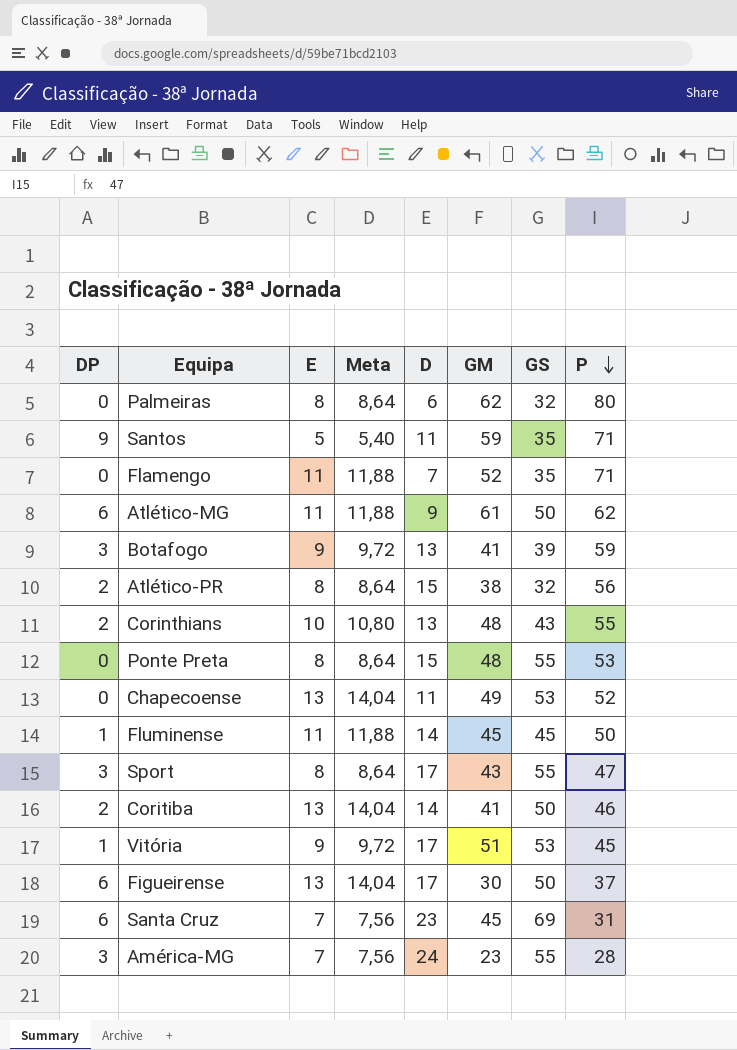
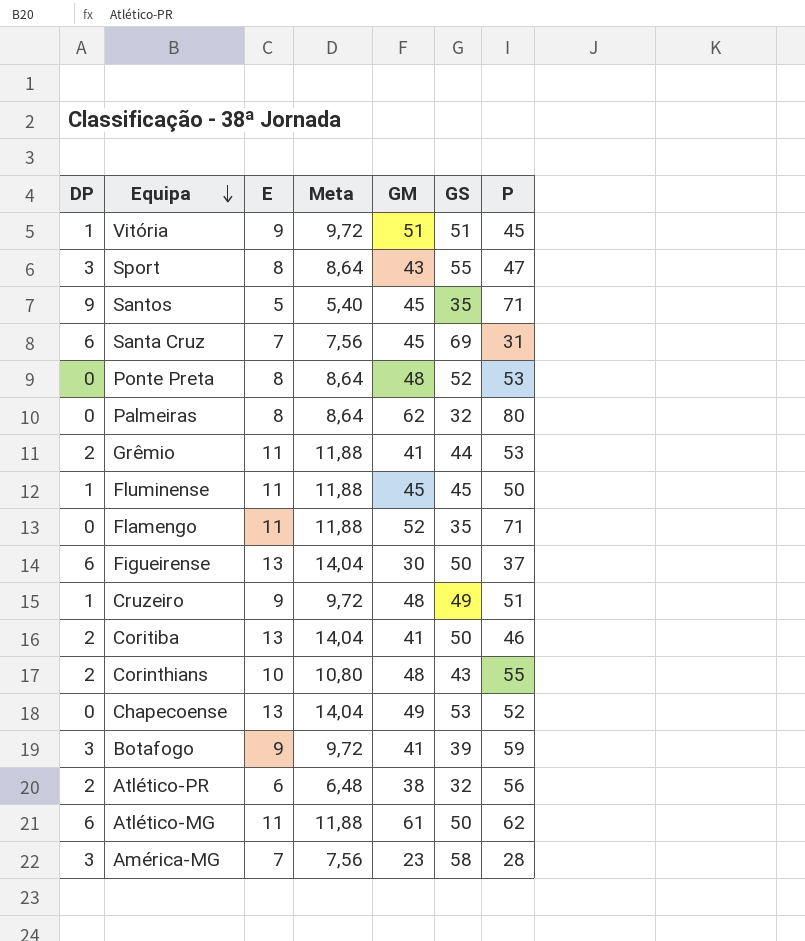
row order: P descending -> Equipa descending
column D | position: 5 -> none
Vitória | GS: 53 -> 51
Santos | GM: 59 -> 45
Ponte Preta | GS: 55 -> 52
row Grêmio: none -> 2 | 11 | 11,88 | 41 | 44 | 53
row Cruzeiro: none -> 1 | 9 | 9,72 | 48 | 49 | 51
Atlético-PR | E: 8 -> 6
Atlético-PR | Meta: 8,64 -> 6,48
América-MG | GS: 55 -> 58

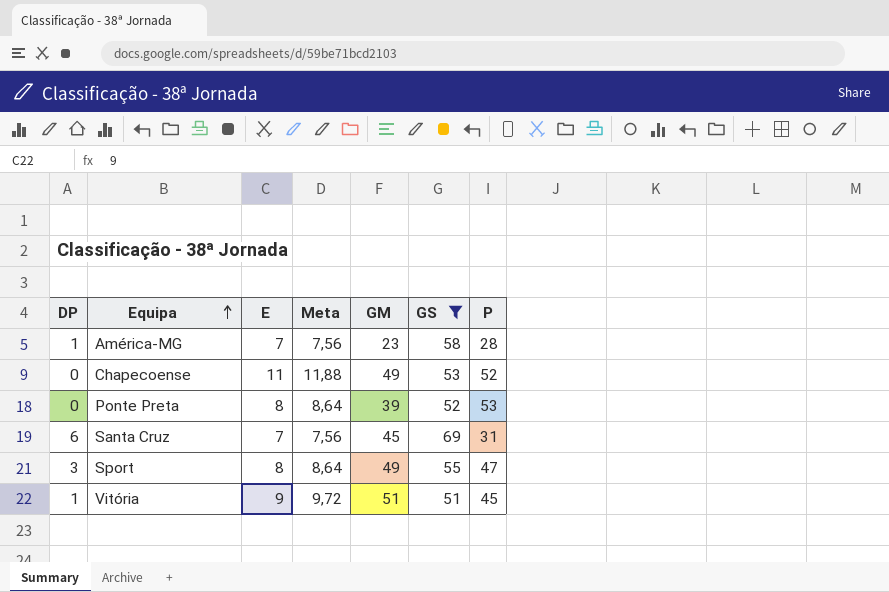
filter: none -> GS >= 51
row order: Equipa descending -> Equipa ascending
América-MG | DP: 3 -> 1
Chapecoense | E: 13 -> 11
Chapecoense | Meta: 14,04 -> 11,88
Ponte Preta | GM: 48 -> 39
Sport | GM: 43 -> 49

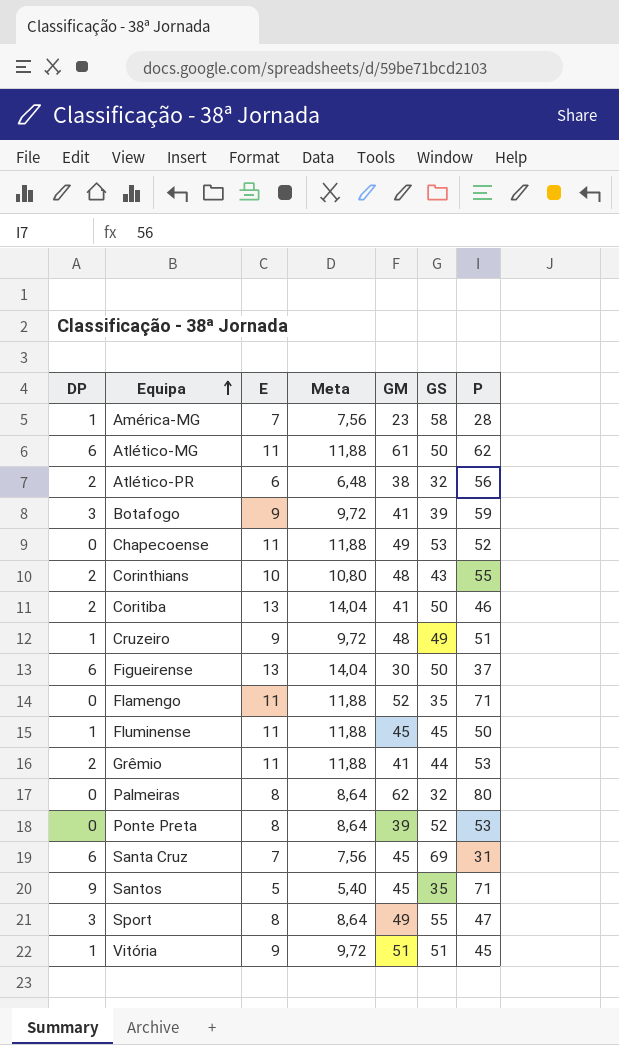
filter: GS >= 51 -> none

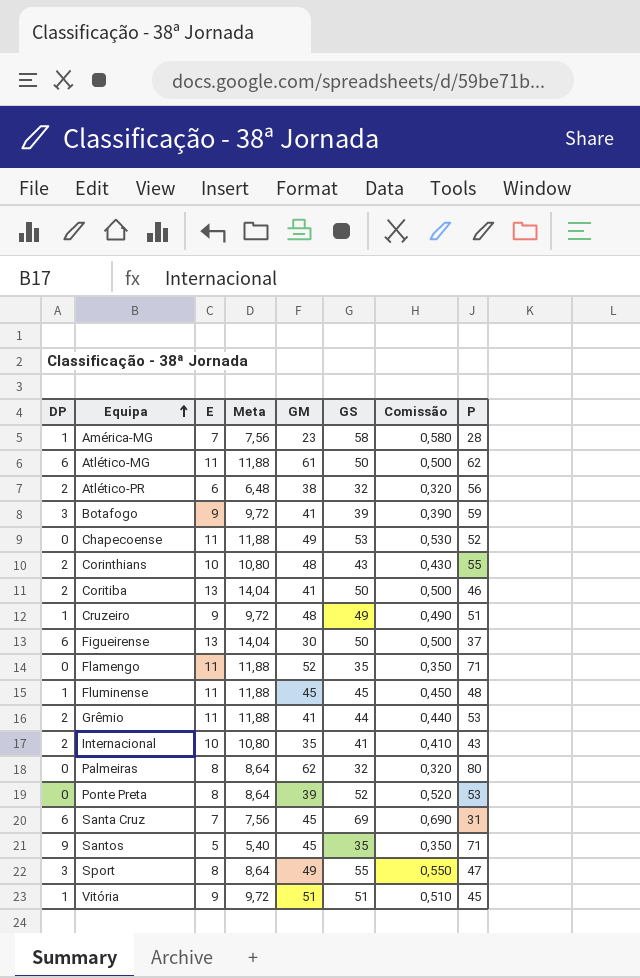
column Comissão | formula: none -> [GS] * 0,01
Fluminense | P: 50 -> 48
row Internacional: none -> 2 | 10 | 10,80 | 35 | 41 | 0,410 | 43

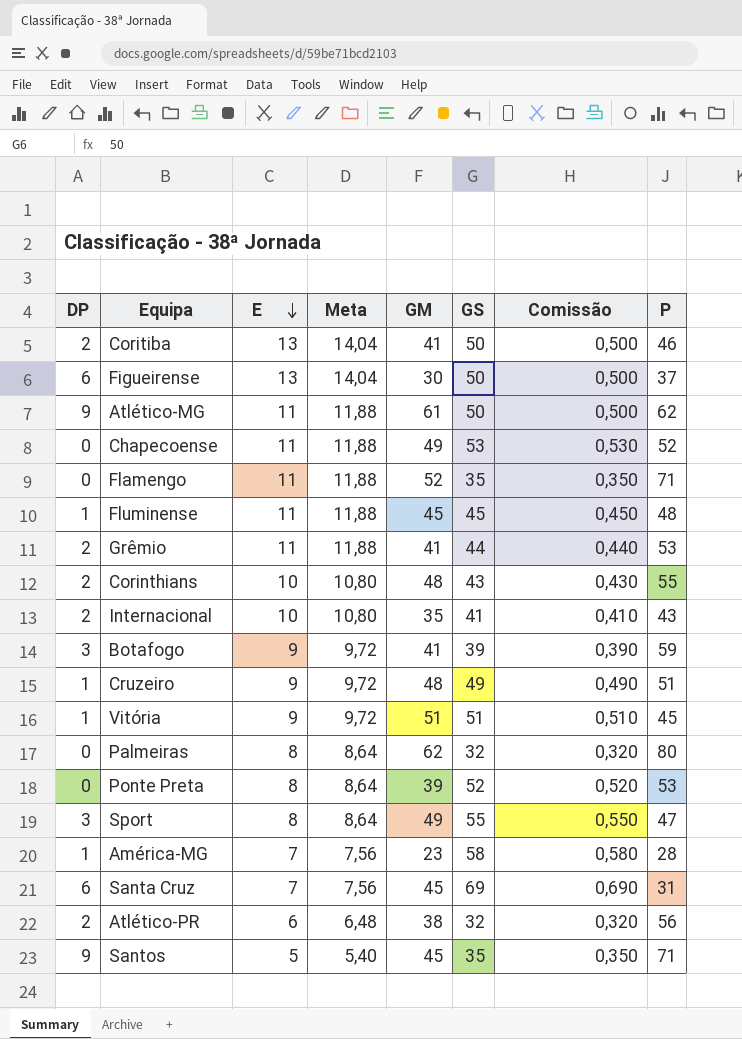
row order: Equipa ascending -> E descending
Atlético-MG | DP: 6 -> 9

